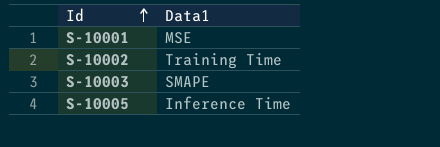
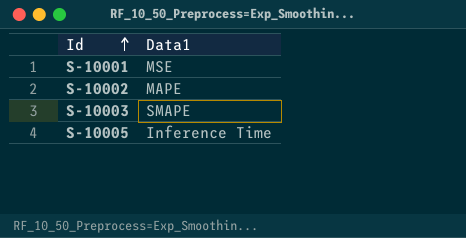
S-10002 | Data1: Training Time -> MAPE

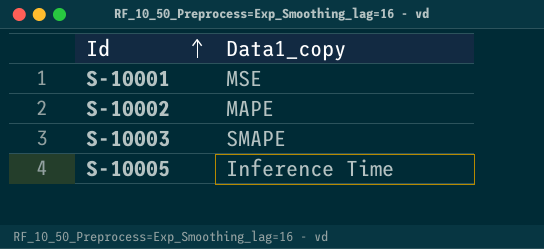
column name: Data1 -> Data1_copy

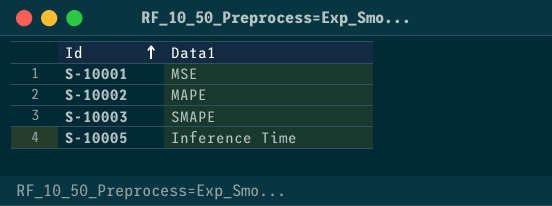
column name: Data1_copy -> Data1

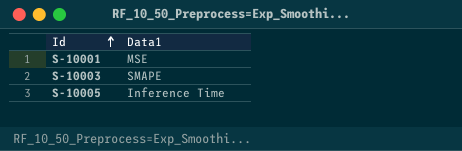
row S-10002: MAPE -> none

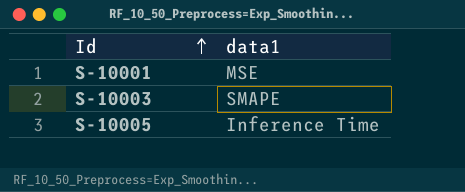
column name: Data1 -> data1

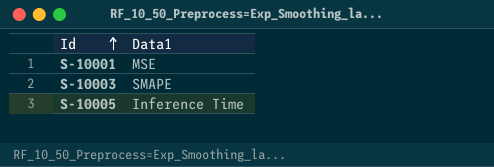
column name: data1 -> Data1

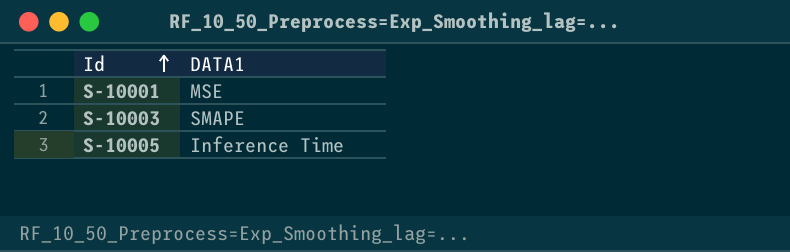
column name: Data1 -> DATA1

